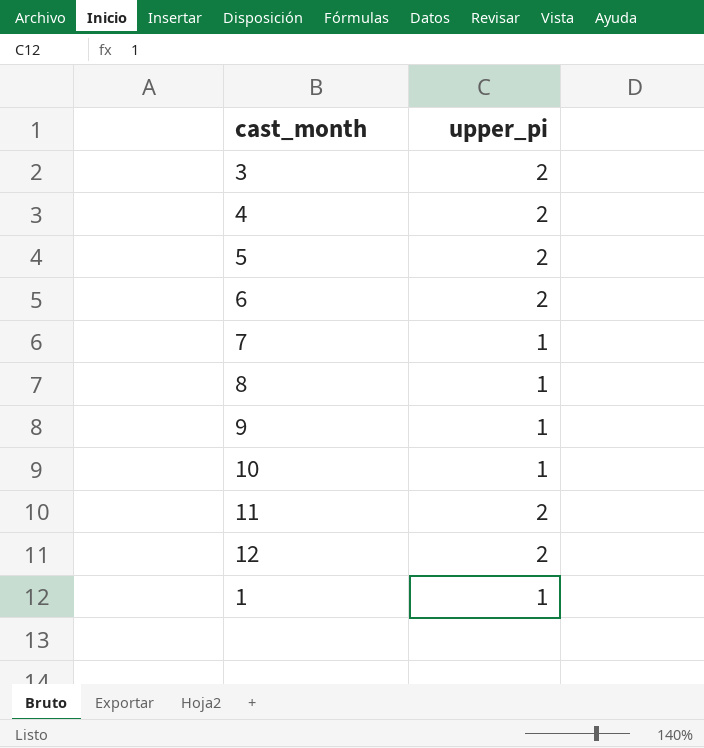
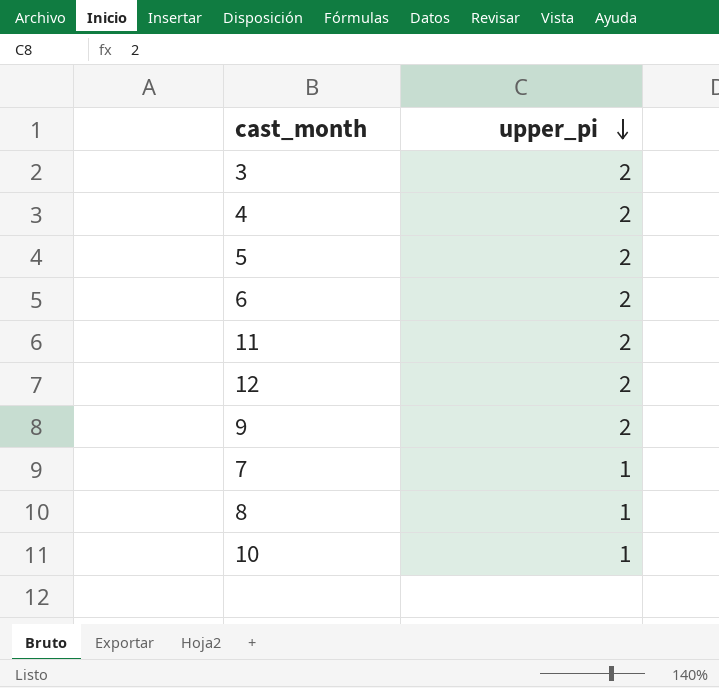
row order: none -> upper_pi descending
row 1: 1 -> none
9 | upper_pi: 1 -> 2

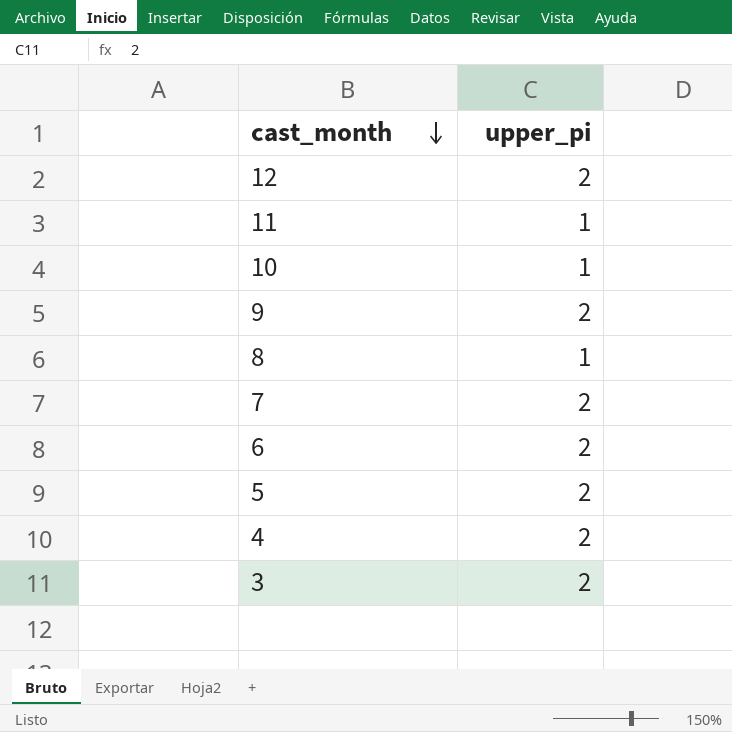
row order: upper_pi descending -> cast_month descending
11 | upper_pi: 2 -> 1
7 | upper_pi: 1 -> 2

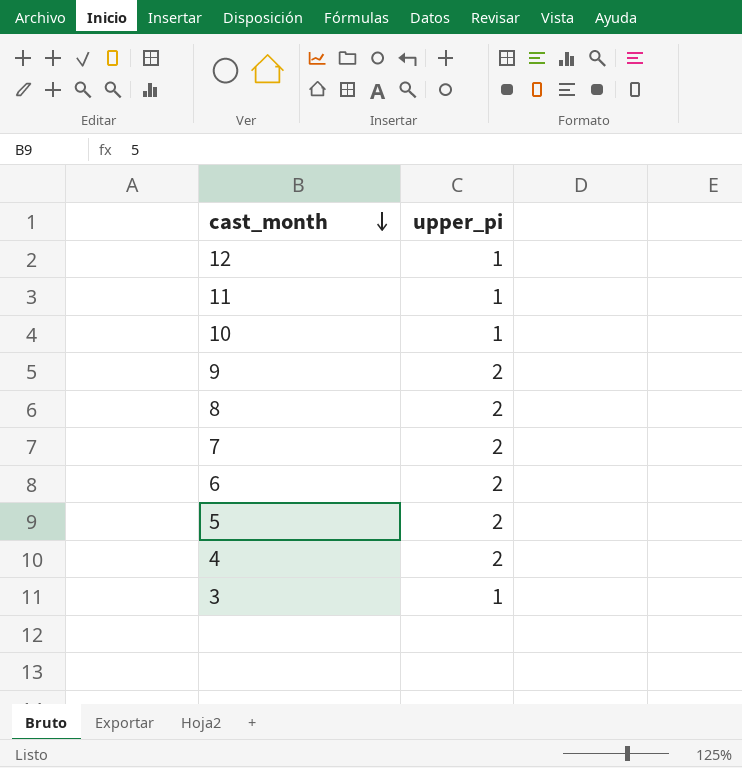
12 | upper_pi: 2 -> 1
8 | upper_pi: 1 -> 2
3 | upper_pi: 2 -> 1

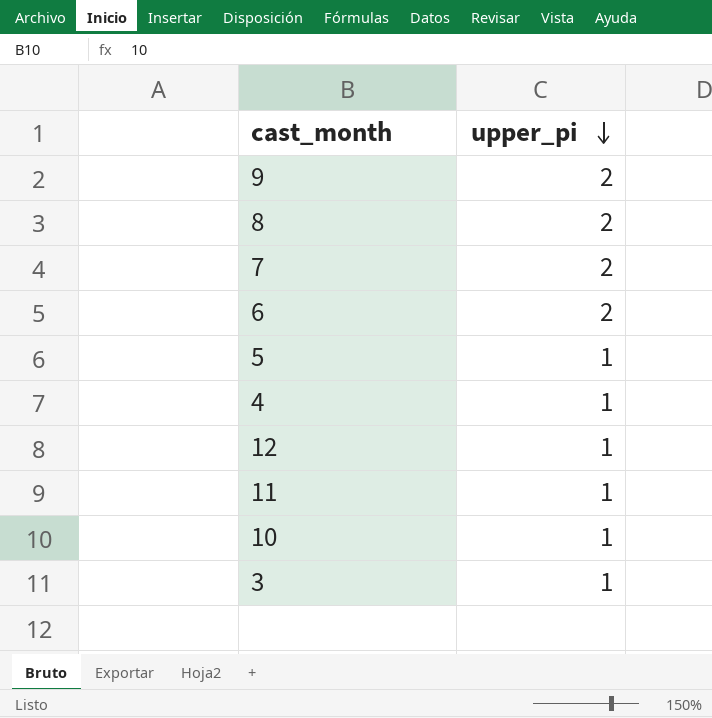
row order: cast_month descending -> upper_pi descending
5 | upper_pi: 2 -> 1
4 | upper_pi: 2 -> 1

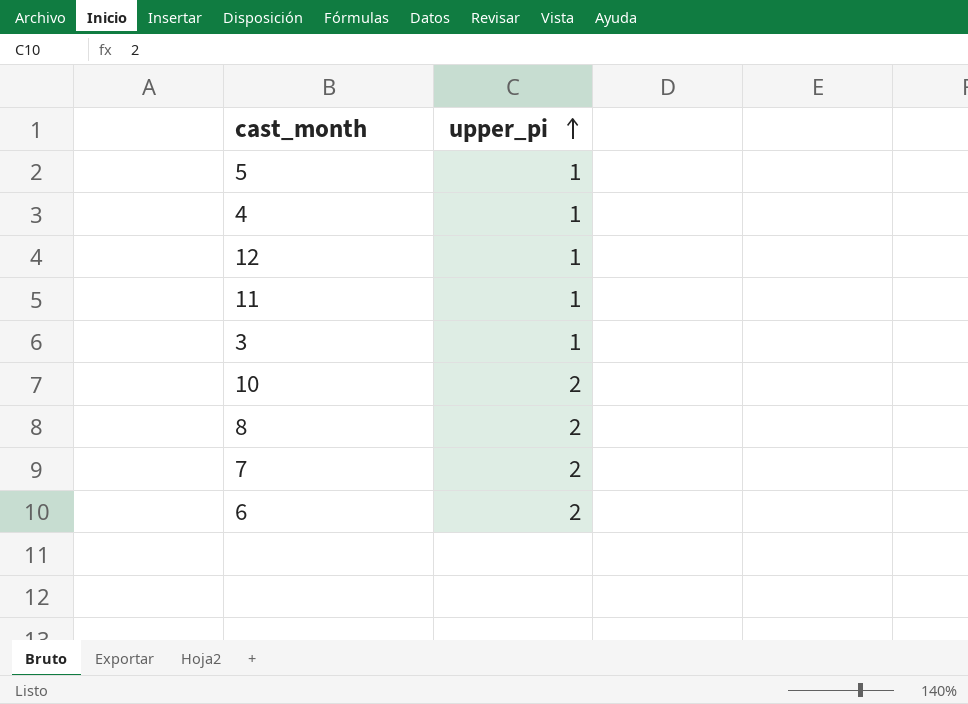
row order: upper_pi descending -> upper_pi ascending
row 9: 2 -> none
10 | upper_pi: 1 -> 2

